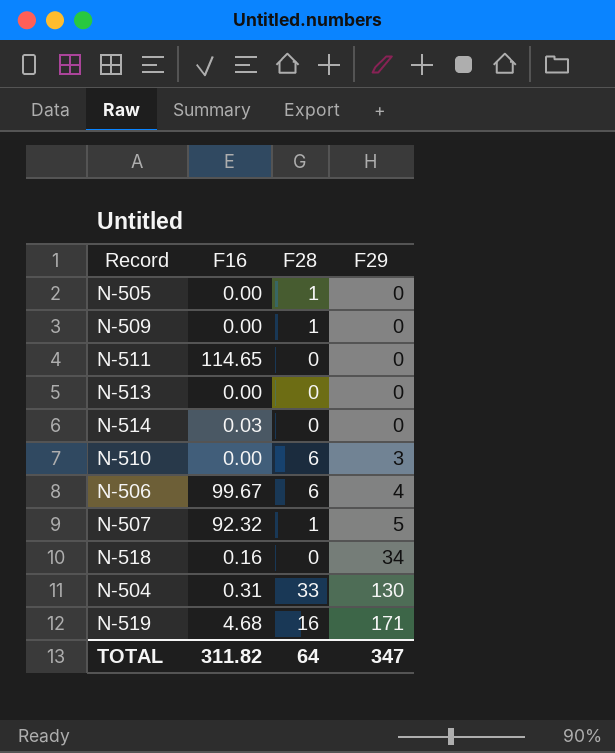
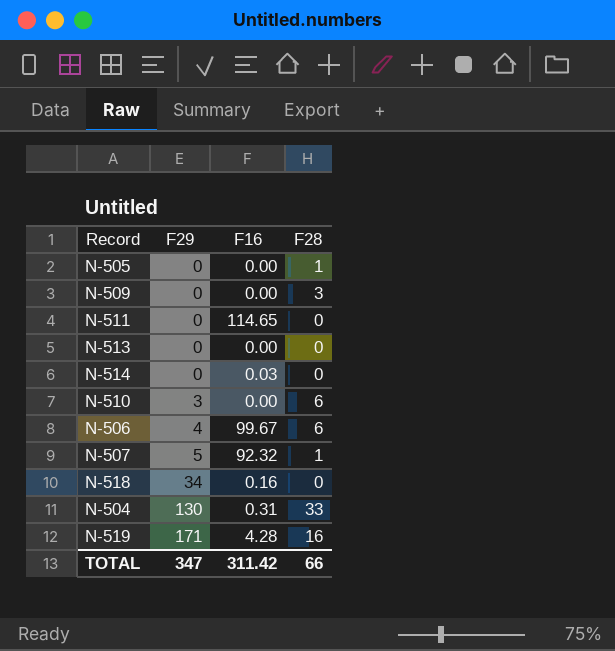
column F29 | position: 4 -> 2
N-509 | F28: 1 -> 3
N-519 | F16: 4.68 -> 4.28
TOTAL | F16: 311.82 -> 311.42
TOTAL | F28: 64 -> 66

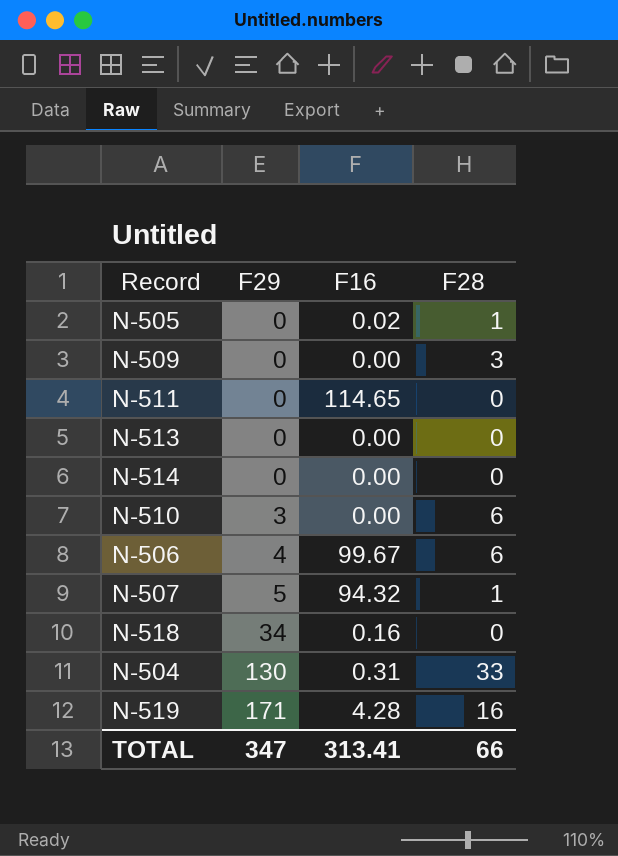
N-505 | F16: 0.00 -> 0.02
N-514 | F16: 0.03 -> 0.00
N-507 | F16: 92.32 -> 94.32
TOTAL | F16: 311.42 -> 313.41

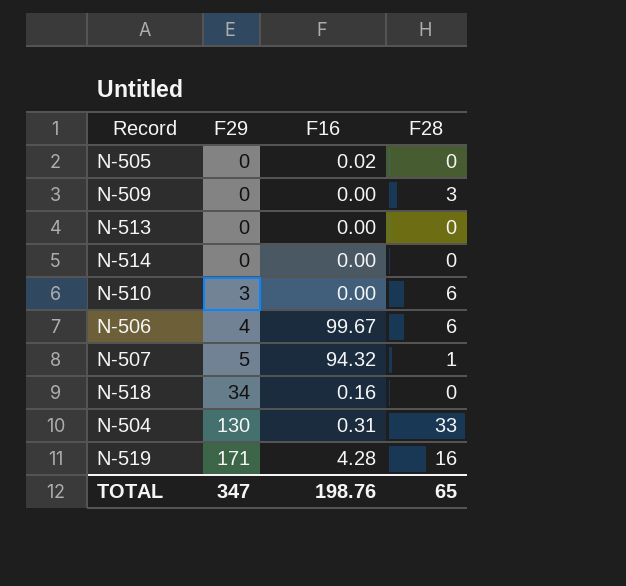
row N-511: 0 | 114.65 | 0 -> none
N-505 | F28: 1 -> 0
TOTAL | F16: 313.41 -> 198.76
TOTAL | F28: 66 -> 65

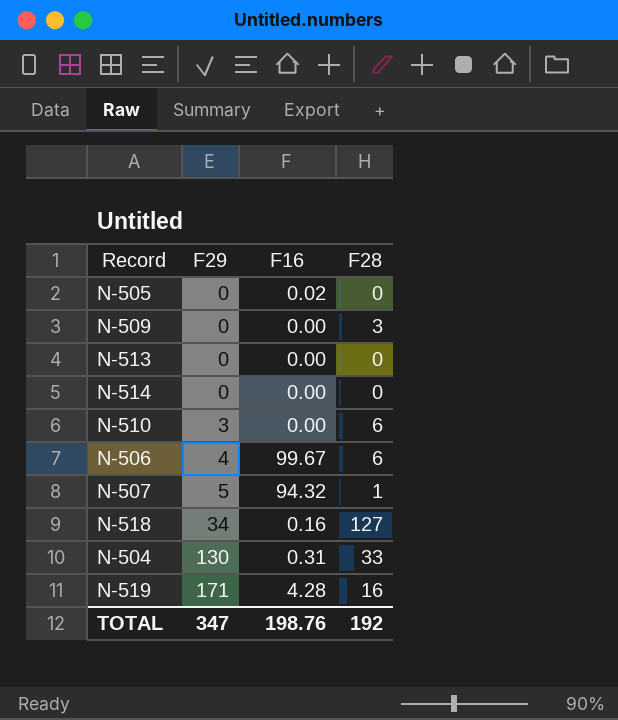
N-518 | F28: 0 -> 127
TOTAL | F28: 65 -> 192

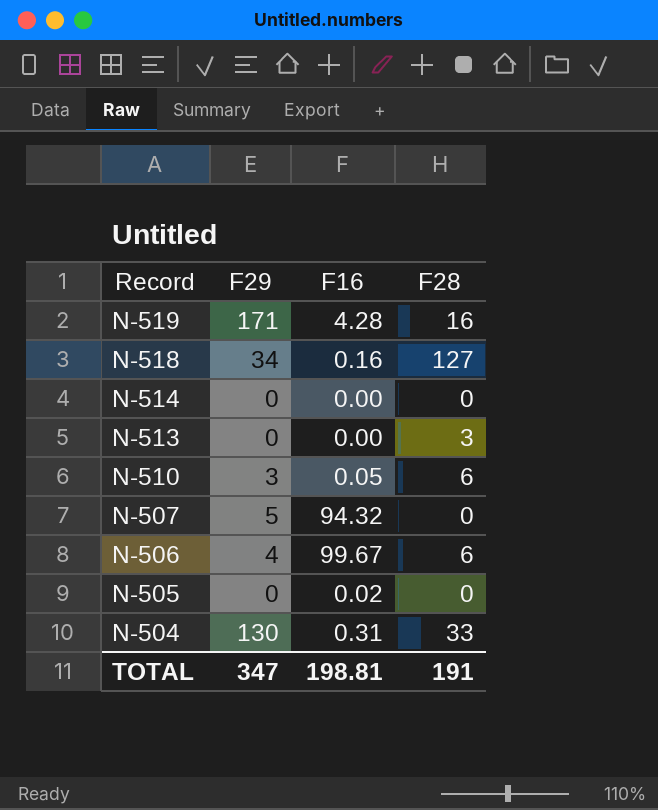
row order: F29 ascending -> Record descending
row N-509: 0 | 0.00 | 3 -> none
N-513 | F28: 0 -> 3
N-510 | F16: 0.00 -> 0.05
N-507 | F28: 1 -> 0
TOTAL | F16: 198.76 -> 198.81
TOTAL | F28: 192 -> 191

